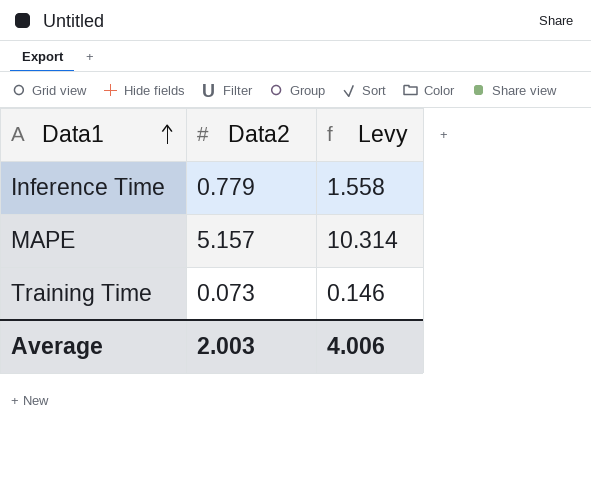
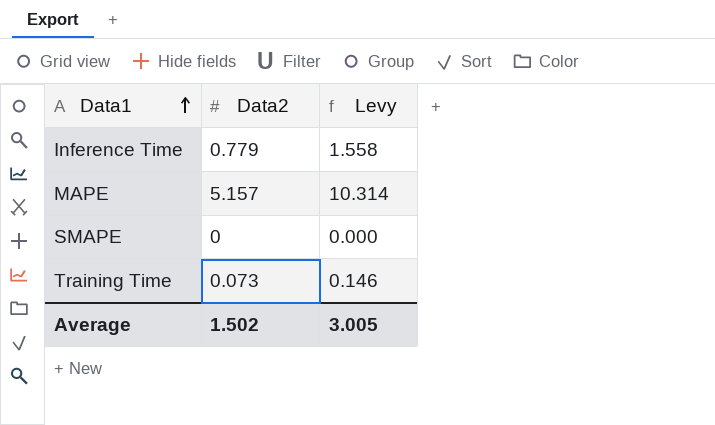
row SMAPE: none -> 0 | 0.000
Average | Data2: 2.003 -> 1.502
Average | Levy: 4.006 -> 3.005

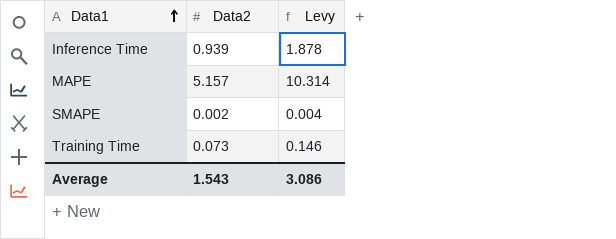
Inference Time | Data2: 0.779 -> 0.939
Inference Time | Levy: 1.558 -> 1.878
SMAPE | Data2: 0 -> 0.002
SMAPE | Levy: 0.000 -> 0.004
Average | Data2: 1.502 -> 1.543
Average | Levy: 3.005 -> 3.086

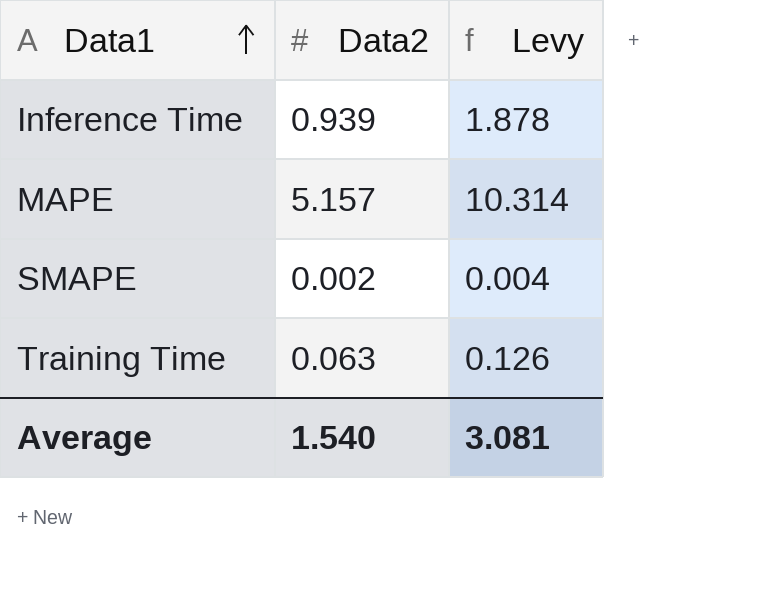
Training Time | Data2: 0.073 -> 0.063
Training Time | Levy: 0.146 -> 0.126
Average | Data2: 1.543 -> 1.540
Average | Levy: 3.086 -> 3.081

